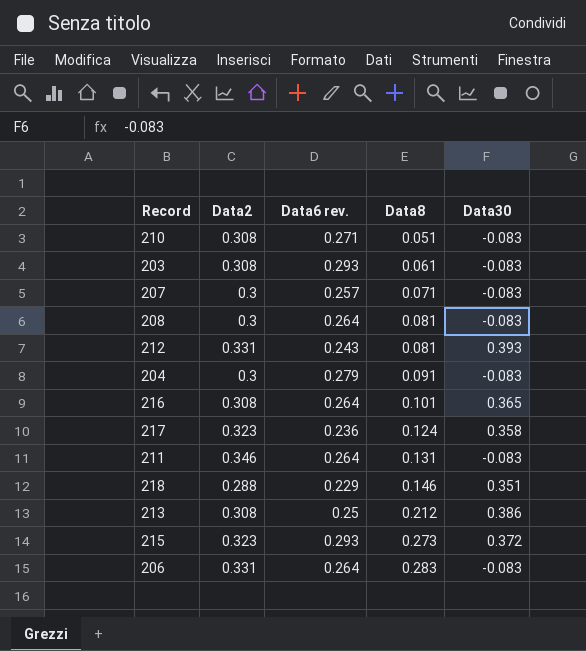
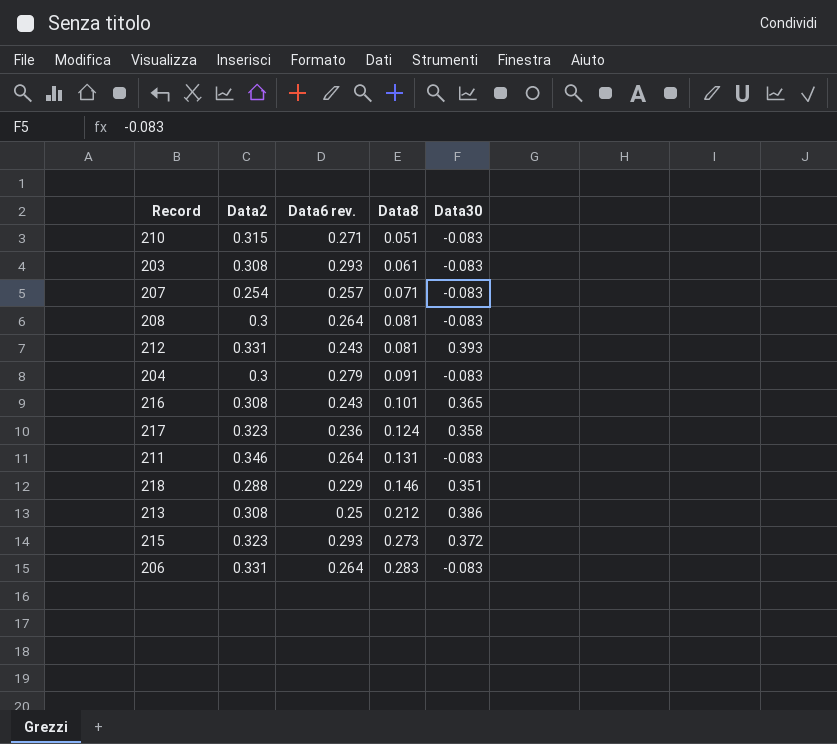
210 | Data2: 0.308 -> 0.315
207 | Data2: 0.3 -> 0.254
216 | Data6 rev.: 0.264 -> 0.243

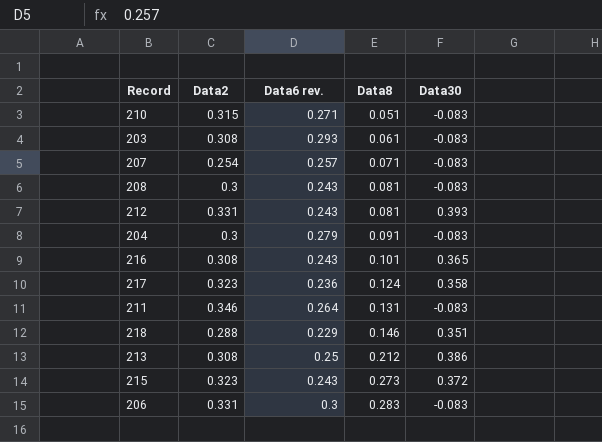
208 | Data6 rev.: 0.264 -> 0.243
215 | Data6 rev.: 0.293 -> 0.243
206 | Data6 rev.: 0.264 -> 0.3

